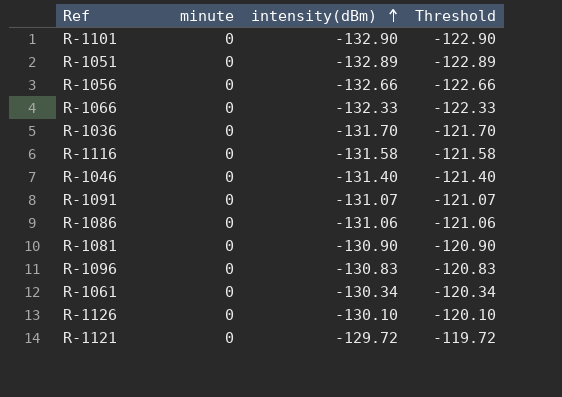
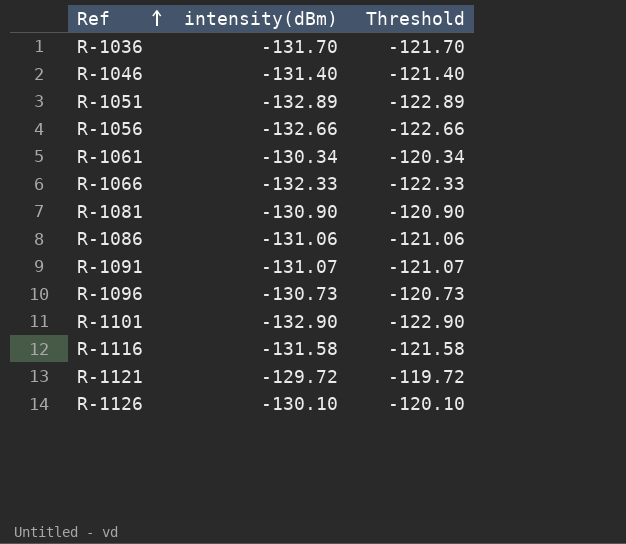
row order: intensity(dBm) ascending -> Ref ascending
column minute | position: 2 -> none
R-1096 | intensity(dBm): -130.83 -> -130.73
R-1096 | Threshold: -120.83 -> -120.73

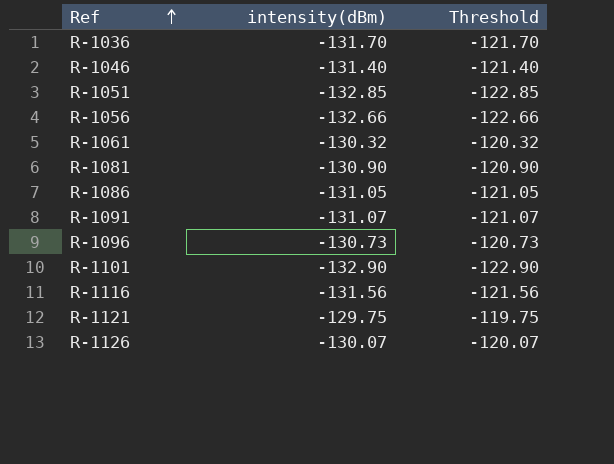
row R-1066: -132.33 | -122.33 -> none
R-1051 | intensity(dBm): -132.89 -> -132.85
R-1051 | Threshold: -122.89 -> -122.85
R-1061 | intensity(dBm): -130.34 -> -130.32
R-1061 | Threshold: -120.34 -> -120.32
R-1086 | intensity(dBm): -131.06 -> -131.05
R-1086 | Threshold: -121.06 -> -121.05
R-1116 | intensity(dBm): -131.58 -> -131.56
R-1116 | Threshold: -121.58 -> -121.56
R-1121 | intensity(dBm): -129.72 -> -129.75
R-1121 | Threshold: -119.72 -> -119.75
R-1126 | intensity(dBm): -130.10 -> -130.07
R-1126 | Threshold: -120.10 -> -120.07

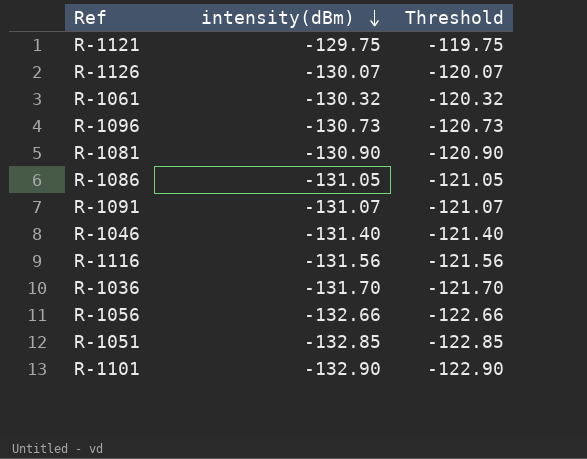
row order: Ref ascending -> intensity(dBm) descending

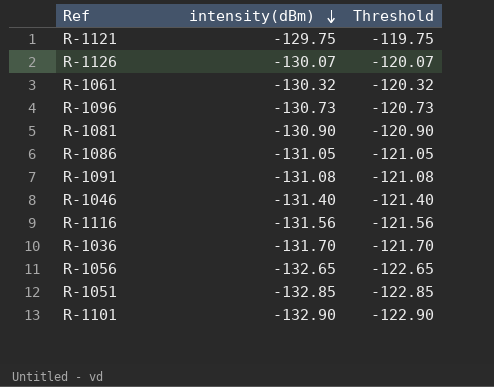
R-1091 | intensity(dBm): -131.07 -> -131.08
R-1091 | Threshold: -121.07 -> -121.08
R-1056 | intensity(dBm): -132.66 -> -132.65
R-1056 | Threshold: -122.66 -> -122.65

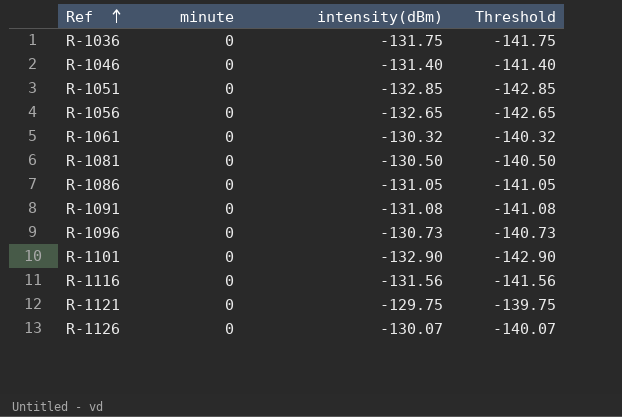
row order: intensity(dBm) descending -> Ref ascending
column minute | position: none -> 2
column Threshold | formula: [intensity(dBm)] + 10 -> [intensity(dBm)] - 10
R-1036 | intensity(dBm): -131.70 -> -131.75
R-1081 | intensity(dBm): -130.90 -> -130.50

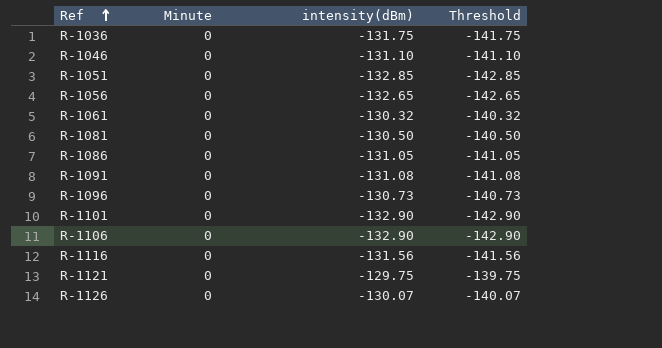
column name: minute -> Minute
R-1046 | intensity(dBm): -131.40 -> -131.10
R-1046 | Threshold: -141.40 -> -141.10
row R-1106: none -> 0 | -132.90 | -142.90

